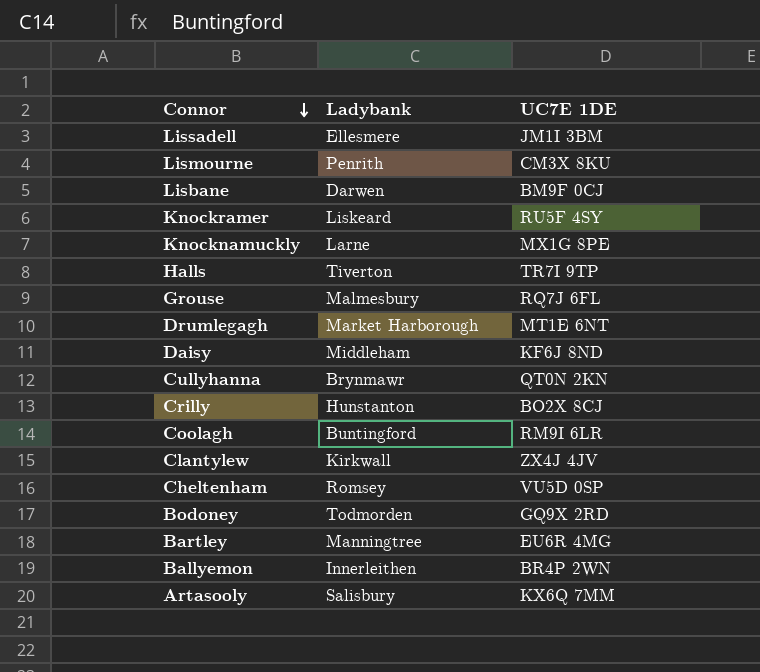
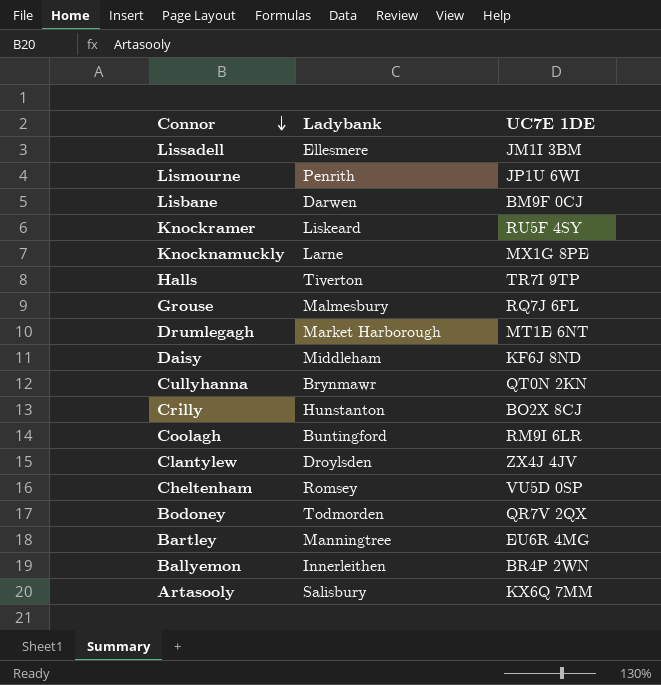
Lismourne | UC7E 1DE: CM3X 8KU -> JP1U 6WI
Clantylew | Ladybank: Kirkwall -> Droylsden
Bodoney | UC7E 1DE: GQ9X 2RD -> QR7V 2QX

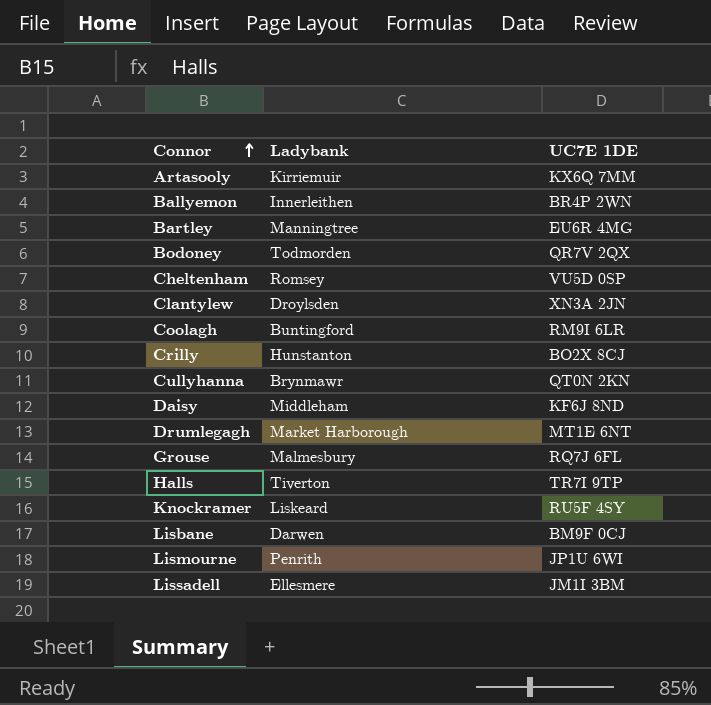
row order: Connor descending -> Connor ascending
row Knocknamuckly: Larne | MX1G 8PE -> none
Artasooly | Ladybank: Salisbury -> Kirriemuir
Clantylew | UC7E 1DE: ZX4J 4JV -> XN3A 2JN

